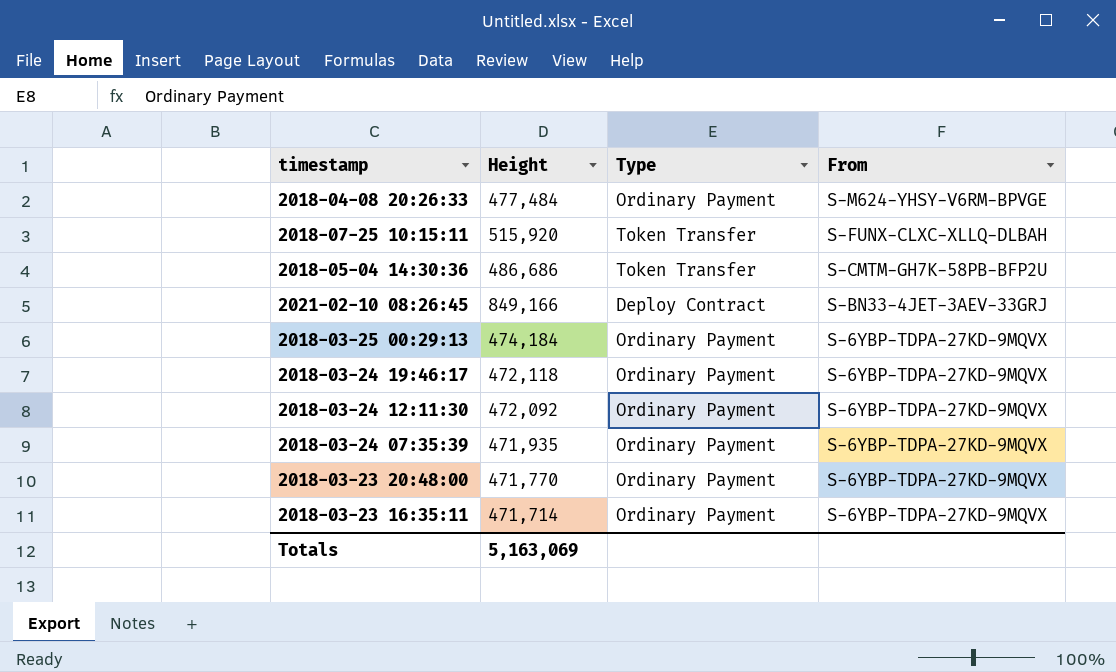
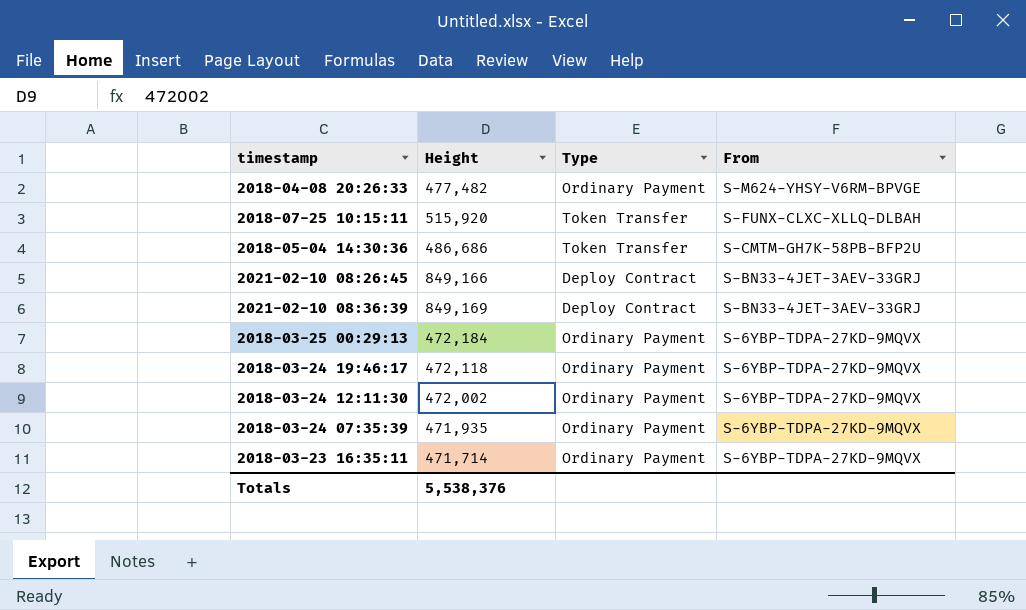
row 2018-03-23 20:48:00: 471,770 | Ordinary Payment | S-6YBP-TDPA-27KD-9MQVX -> none
2018-04-08 20:26:33 | Height: 477,484 -> 477,482
row 2021-02-10 08:36:39: none -> 849,169 | Deploy Contract | S-BN33-4JET-3AEV-33GRJ
2018-03-25 00:29:13 | Height: 474,184 -> 472,184
2018-03-24 12:11:30 | Height: 472,092 -> 472,002
Totals | Height: 5,163,069 -> 5,538,376

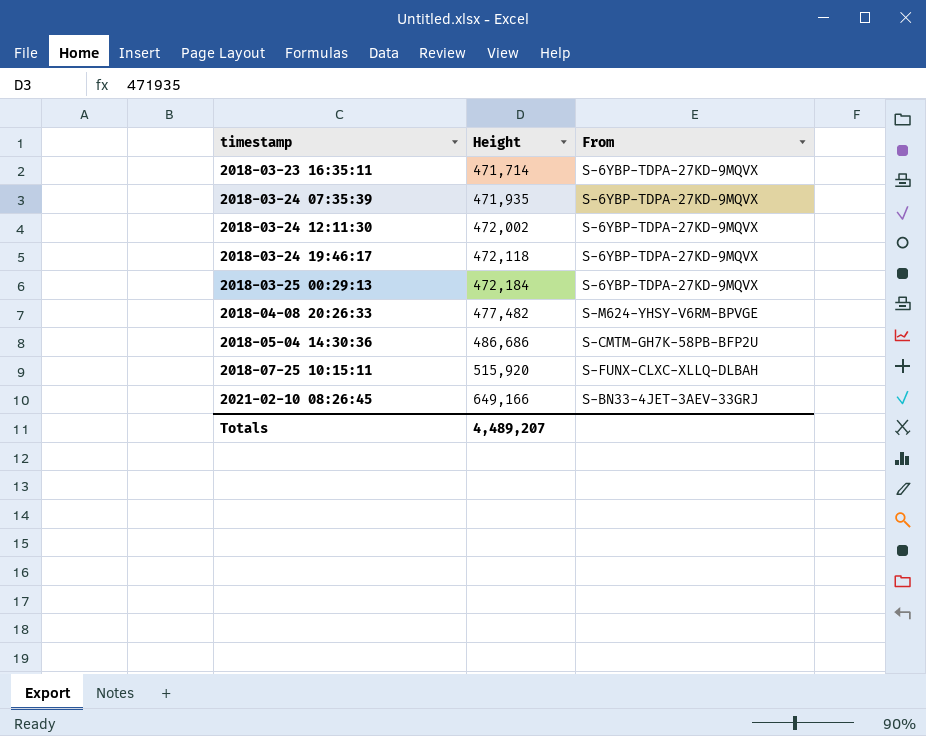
row order: From descending -> timestamp ascending
column Type | position: 3 -> none
row 2021-02-10 08:36:39: 849,169 | Deploy Contract | S-BN33-4JET-3AEV-33GRJ -> none
2021-02-10 08:26:45 | Height: 849,166 -> 649,166
Totals | Height: 5,538,376 -> 4,489,207

